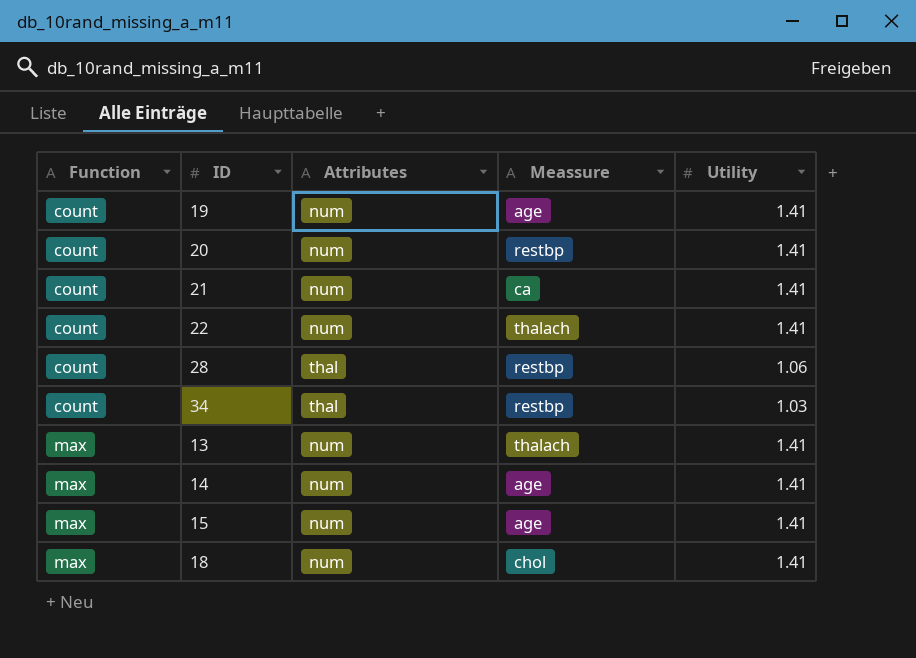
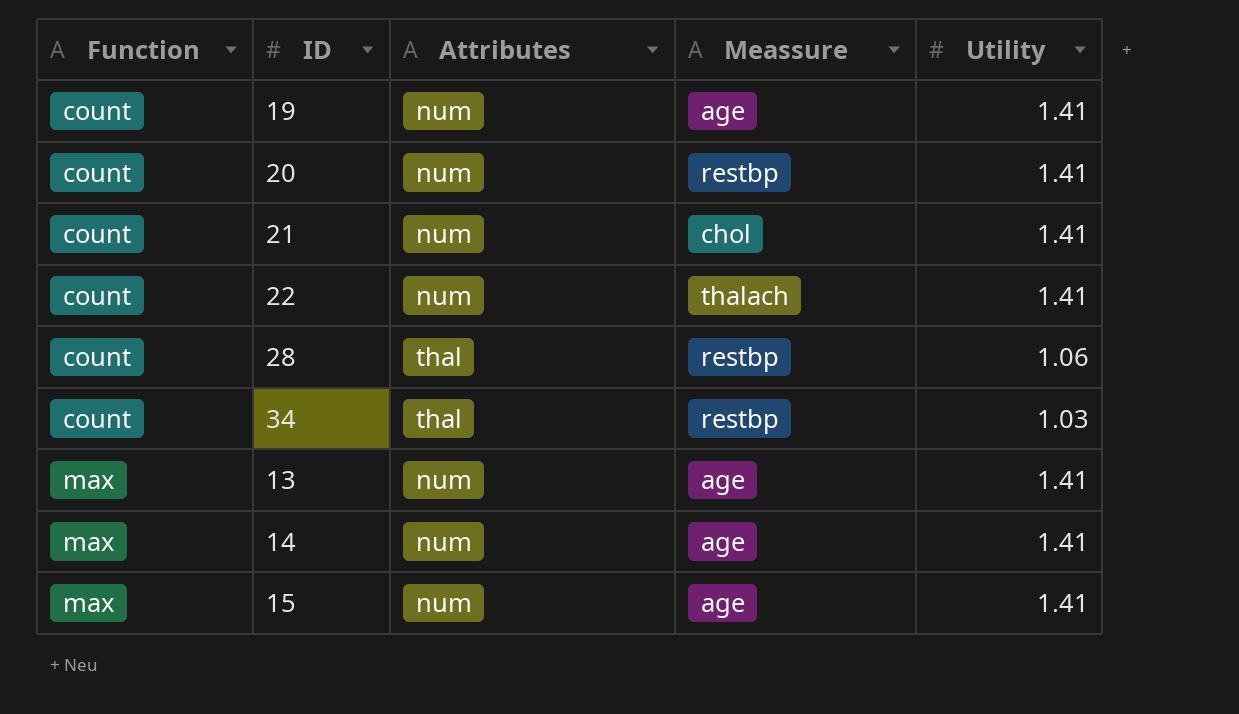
row 18: max | num | chol | 1.41 -> none
21 | Meassure: ca -> chol
13 | Meassure: thalach -> age

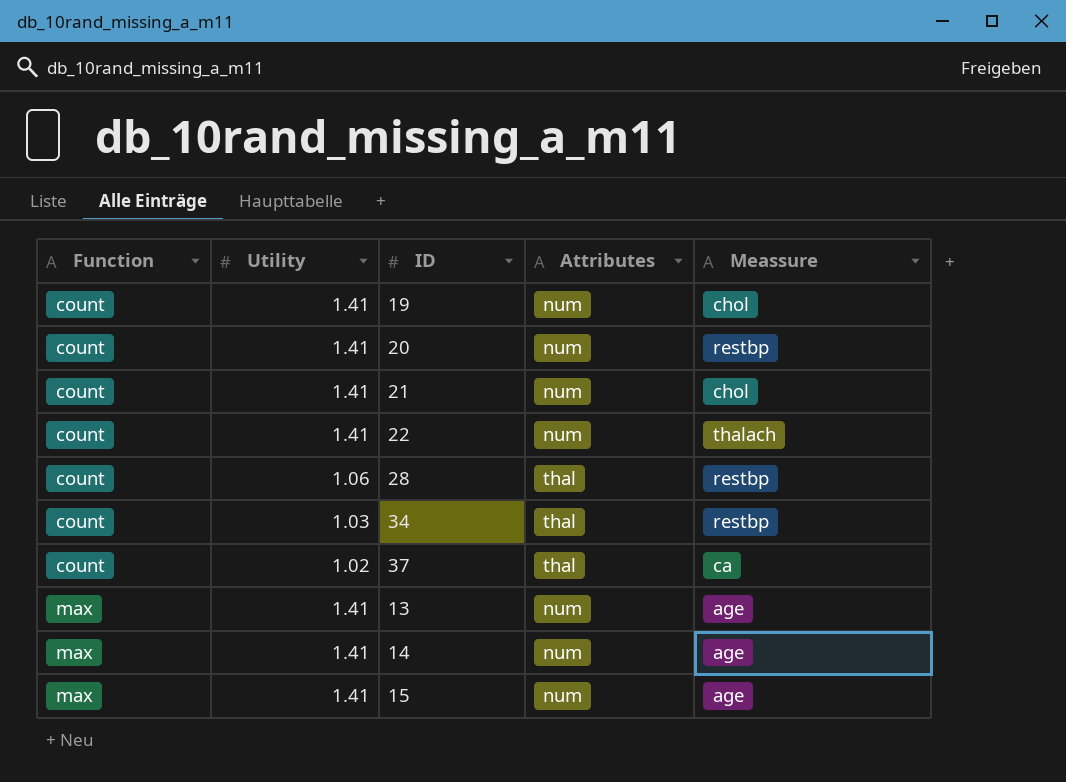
column Utility | position: 5 -> 2
19 | Meassure: age -> chol
row 37: none -> count | 1.02 | thal | ca

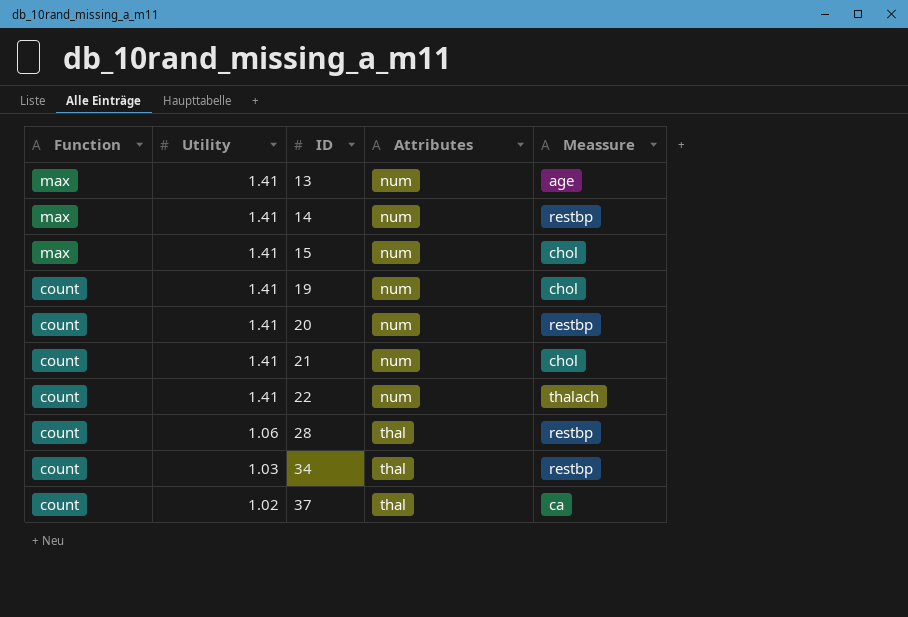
row order: Function ascending -> Function descending
14 | Meassure: age -> restbp
15 | Meassure: age -> chol

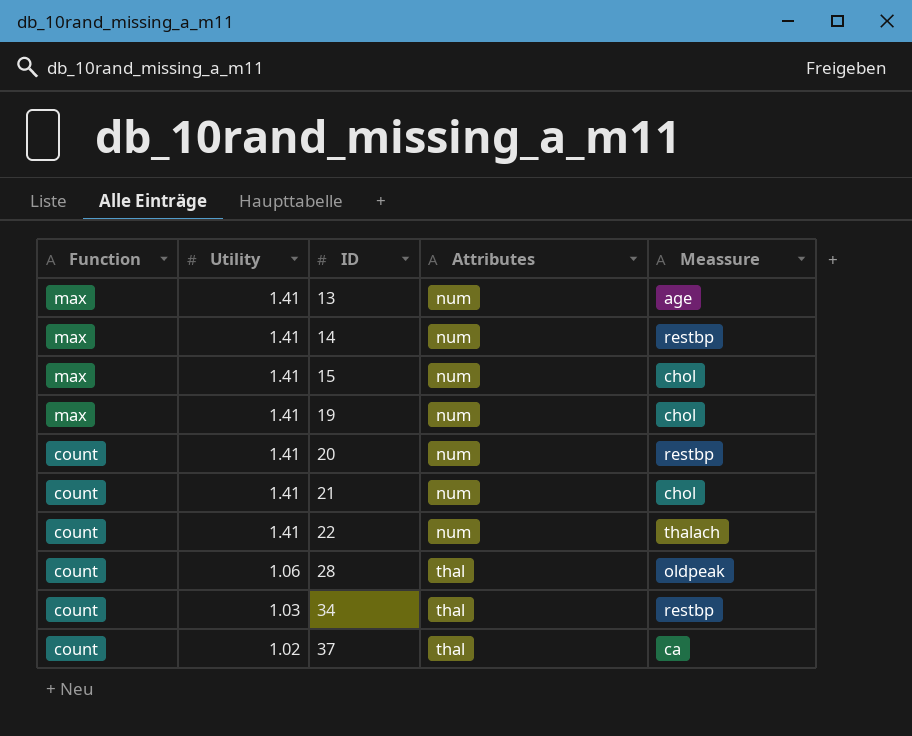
19 | Function: count -> max
28 | Meassure: restbp -> oldpeak

